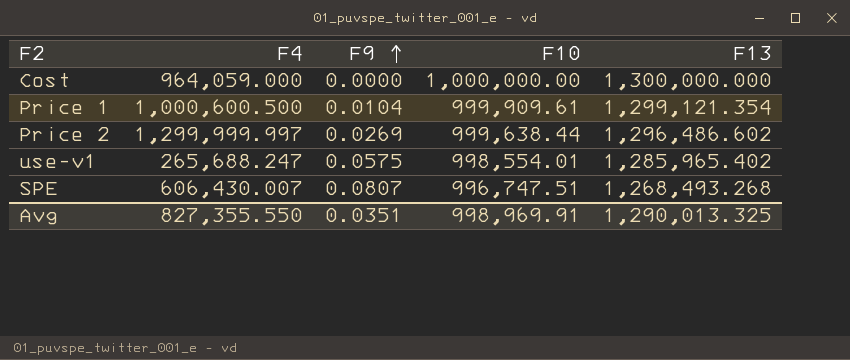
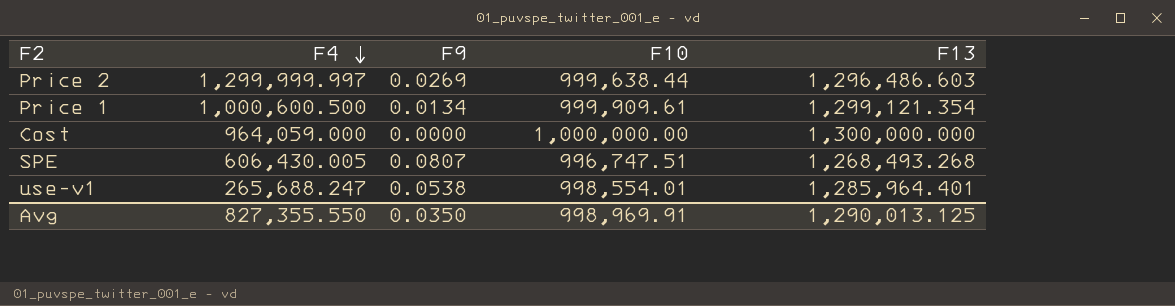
row order: F9 ascending -> F4 descending
Price 2 | F13: 1,296,486.602 -> 1,296,486.603
Price 1 | F9: 0.0104 -> 0.0134
SPE | F4: 606,430.007 -> 606,430.005
use-v1 | F9: 0.0575 -> 0.0538
use-v1 | F13: 1,285,965.402 -> 1,285,964.401
Avg | F9: 0.0351 -> 0.0350
Avg | F13: 1,290,013.325 -> 1,290,013.125

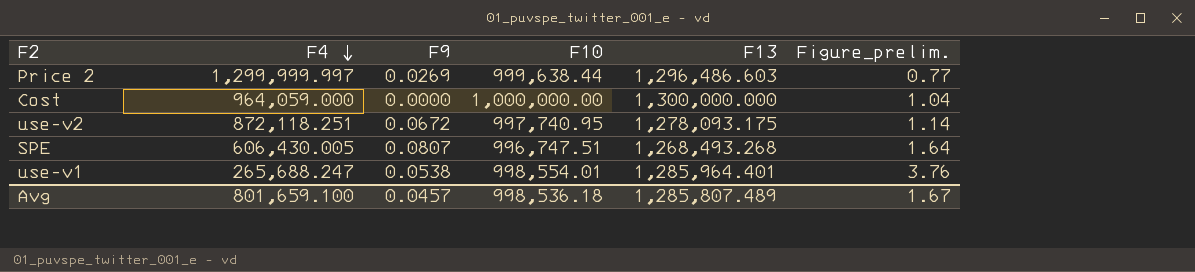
column Figure_prelim. | formula: none -> [F10] / [F4]
row Price 1: 1,000,600.500 | 0.0134 | 999,909.61 | 1,299,121.354 -> none
row use-v2: none -> 872,118.251 | 0.0672 | 997,740.95 | 1,278,093.175 | 1.14
Avg | F4: 827,355.550 -> 801,659.100
Avg | F9: 0.0350 -> 0.0457
Avg | F10: 998,969.91 -> 998,536.18
Avg | F13: 1,290,013.125 -> 1,285,807.489

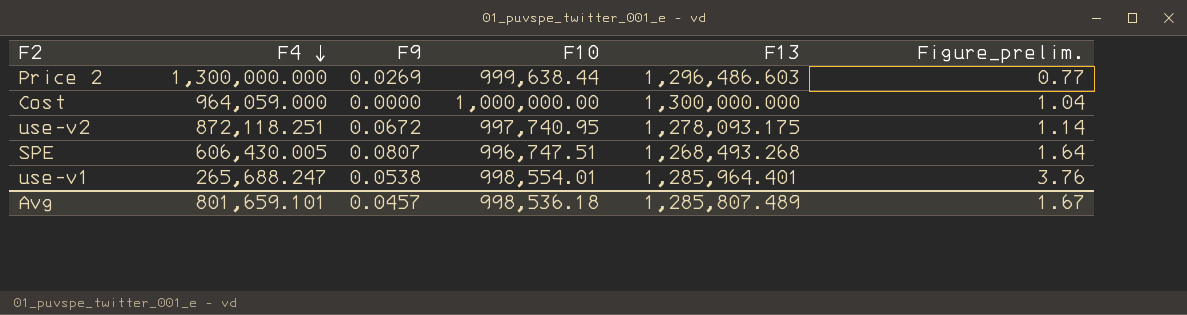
Price 2 | F4: 1,299,999.997 -> 1,300,000.000
Avg | F4: 801,659.100 -> 801,659.101

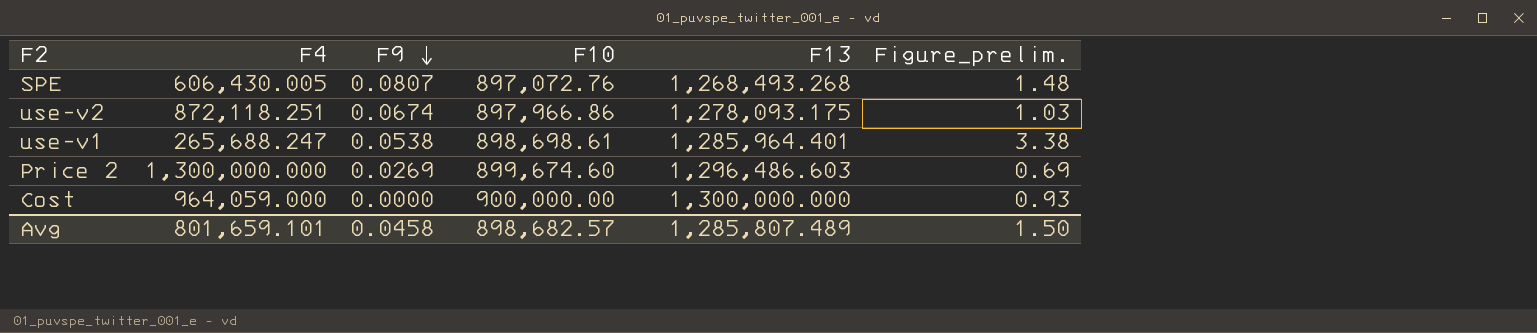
row order: F4 descending -> F9 descending
SPE | F10: 996,747.51 -> 897,072.76
SPE | Figure_prelim.: 1.64 -> 1.48
use-v2 | F9: 0.0672 -> 0.0674
use-v2 | F10: 997,740.95 -> 897,966.86
use-v2 | Figure_prelim.: 1.14 -> 1.03
use-v1 | F10: 998,554.01 -> 898,698.61
use-v1 | Figure_prelim.: 3.76 -> 3.38
Price 2 | F10: 999,638.44 -> 899,674.60
Price 2 | Figure_prelim.: 0.77 -> 0.69
Cost | F10: 1,000,000.00 -> 900,000.00
Cost | Figure_prelim.: 1.04 -> 0.93
Avg | F9: 0.0457 -> 0.0458
Avg | F10: 998,536.18 -> 898,682.57
Avg | Figure_prelim.: 1.67 -> 1.50

